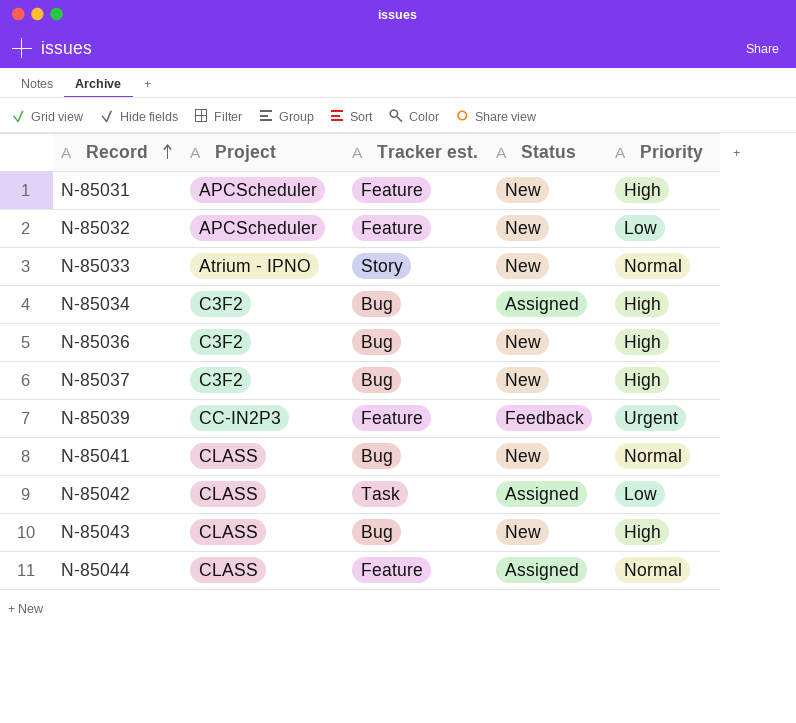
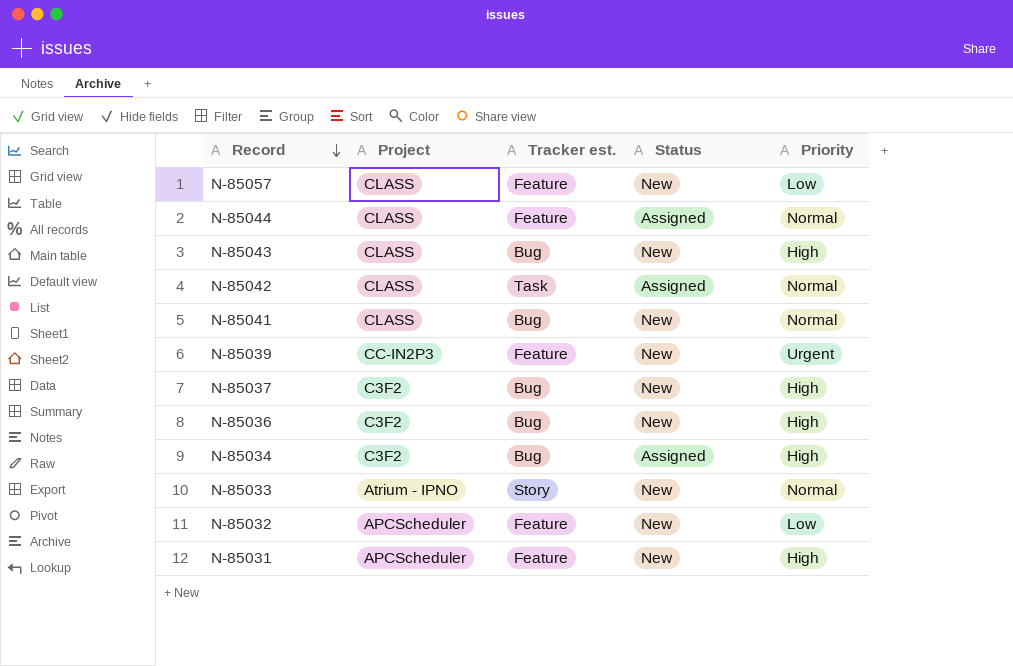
row order: Record ascending -> Record descending
row N-85057: none -> CLASS | Feature | New | Low
N-85042 | Priority: Low -> Normal
N-85039 | Status: Feedback -> New

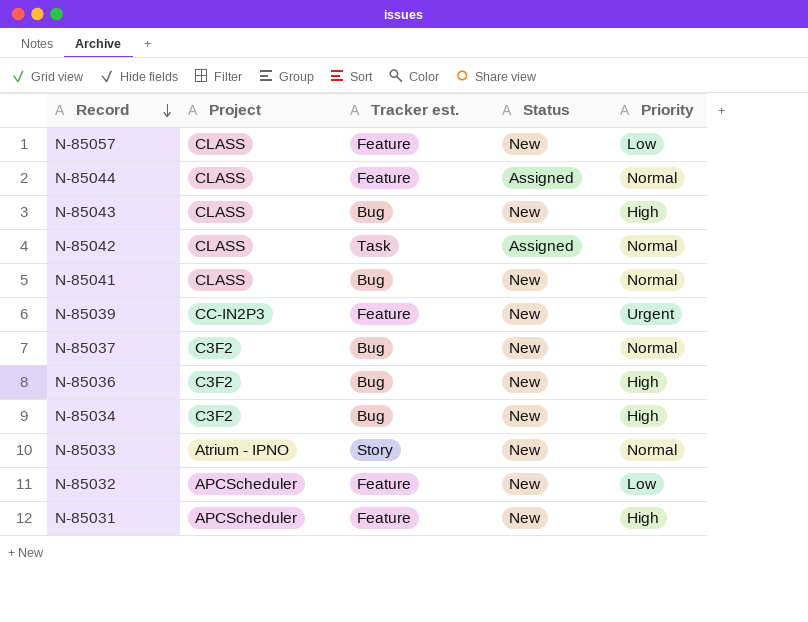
N-85037 | Priority: High -> Normal
N-85034 | Status: Assigned -> New

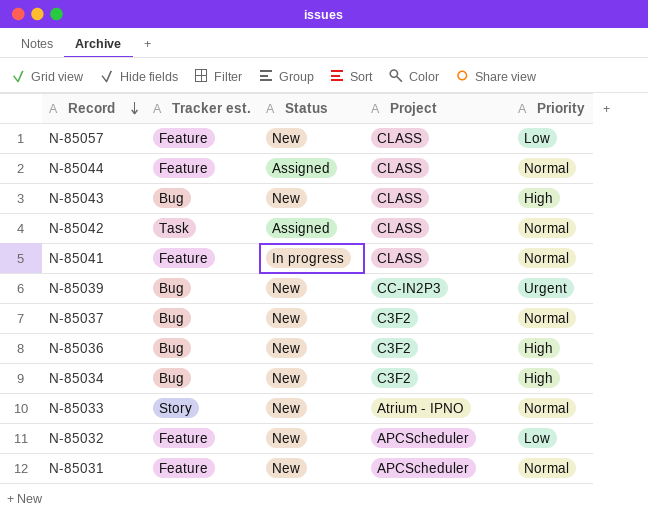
column Project | position: 2 -> 4
N-85041 | Tracker est.: Bug -> Feature
N-85041 | Status: New -> In progress
N-85039 | Tracker est.: Feature -> Bug
N-85031 | Priority: High -> Normal

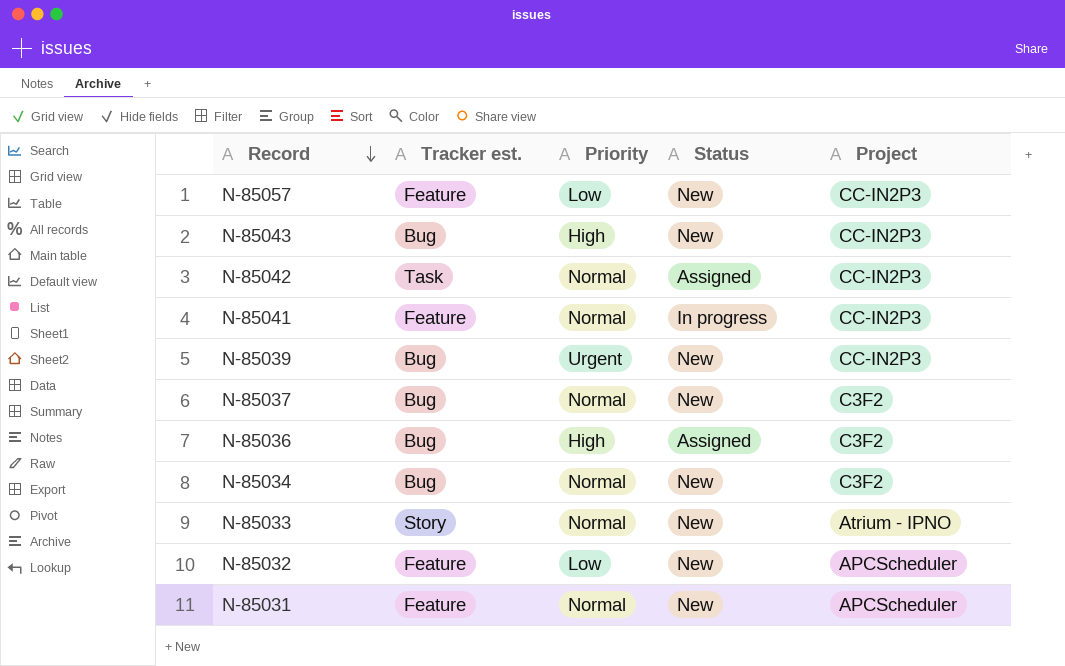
column Priority | position: 5 -> 3
row N-85044: Feature | Assigned | CLASS | Normal -> none
N-85057 | Project: CLASS -> CC-IN2P3
N-85043 | Project: CLASS -> CC-IN2P3
N-85042 | Project: CLASS -> CC-IN2P3
N-85041 | Project: CLASS -> CC-IN2P3
N-85036 | Status: New -> Assigned
N-85034 | Priority: High -> Normal

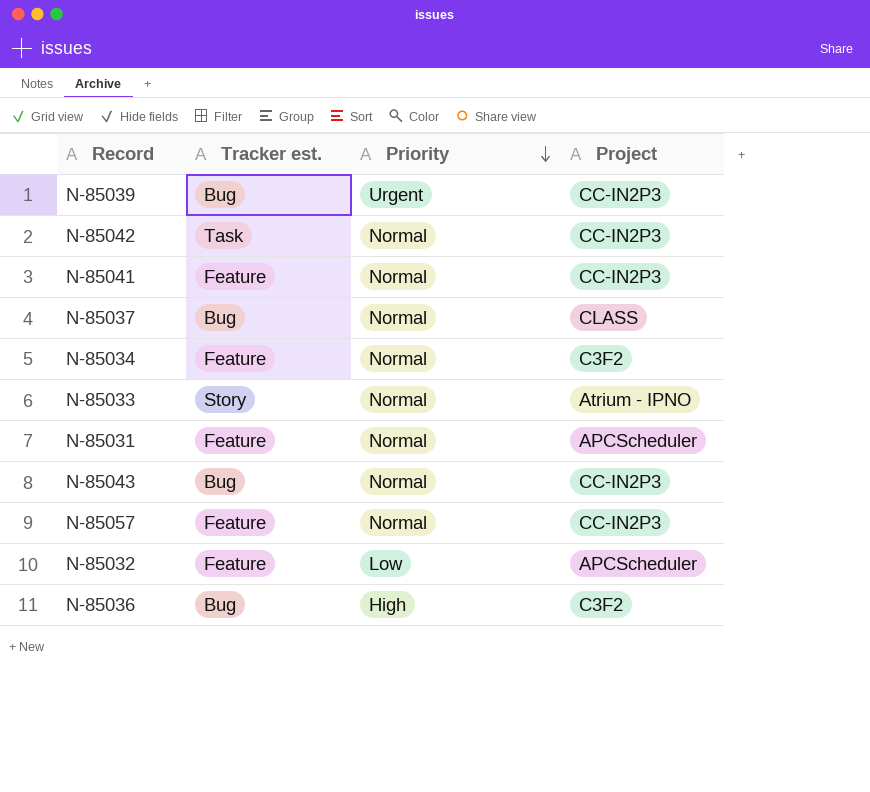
row order: Record descending -> Priority descending
column Status | position: 4 -> none
N-85037 | Project: C3F2 -> CLASS
N-85034 | Tracker est.: Bug -> Feature
N-85043 | Priority: High -> Normal
N-85057 | Priority: Low -> Normal

